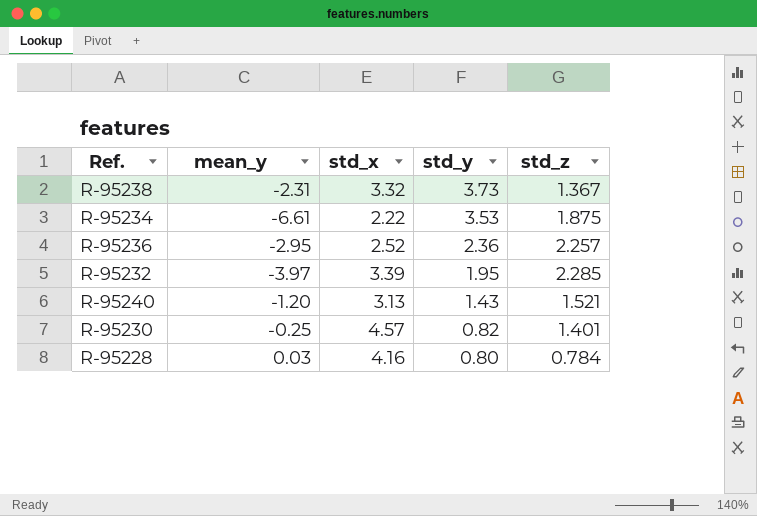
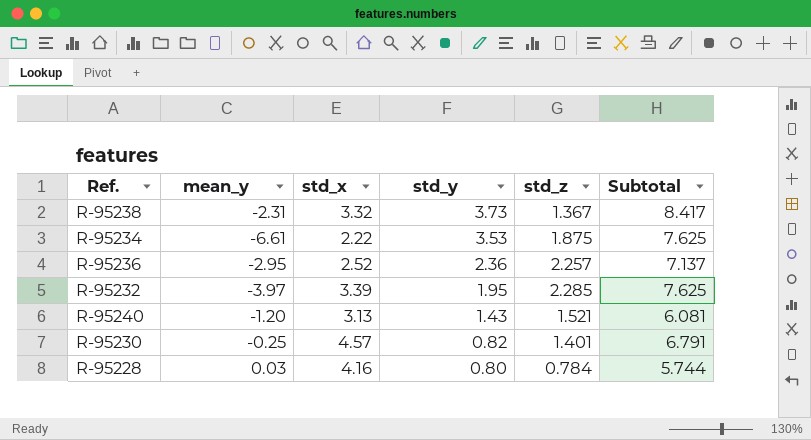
column Subtotal | formula: none -> [std_x] + [std_y] + [std_z]

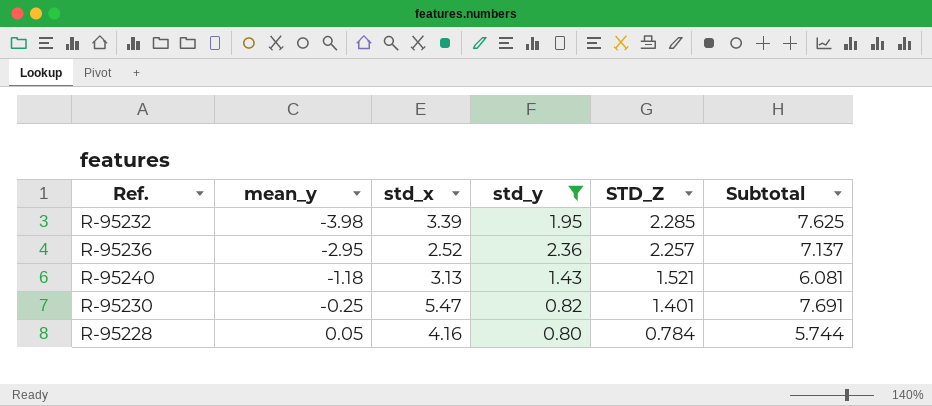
filter: none -> std_y <= 2.36
row order: std_y descending -> mean_y ascending
column name: std_z -> STD_Z
R-95232 | mean_y: -3.97 -> -3.98
R-95240 | mean_y: -1.20 -> -1.18
R-95230 | std_x: 4.57 -> 5.47
R-95230 | Subtotal: 6.791 -> 7.691
R-95228 | mean_y: 0.03 -> 0.05

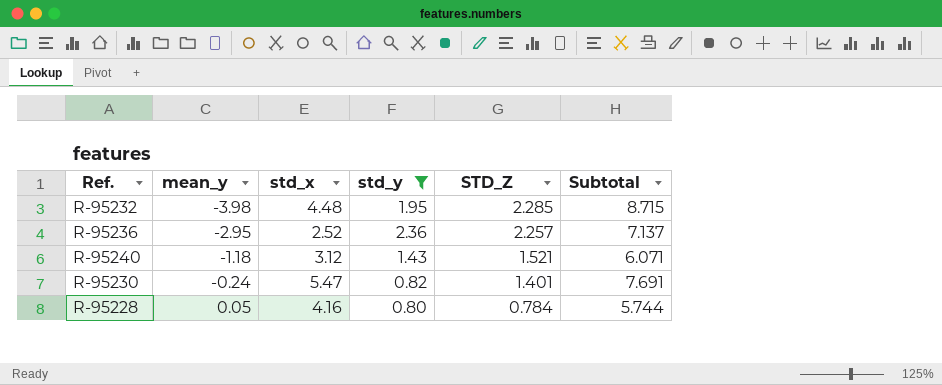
R-95232 | std_x: 3.39 -> 4.48
R-95232 | Subtotal: 7.625 -> 8.715
R-95240 | std_x: 3.13 -> 3.12
R-95240 | Subtotal: 6.081 -> 6.071
R-95230 | mean_y: -0.25 -> -0.24

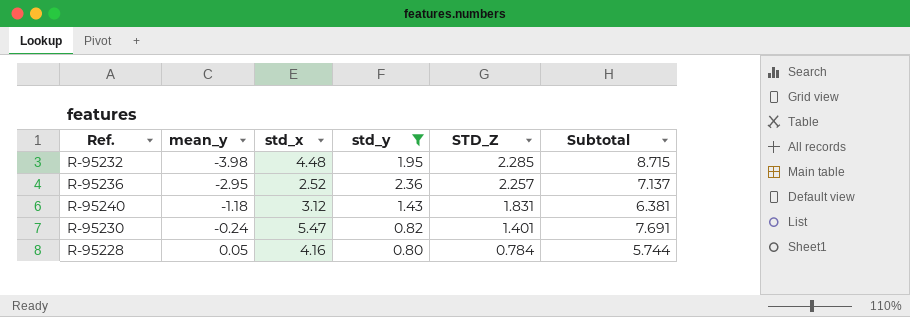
R-95240 | STD_Z: 1.521 -> 1.831
R-95240 | Subtotal: 6.071 -> 6.381

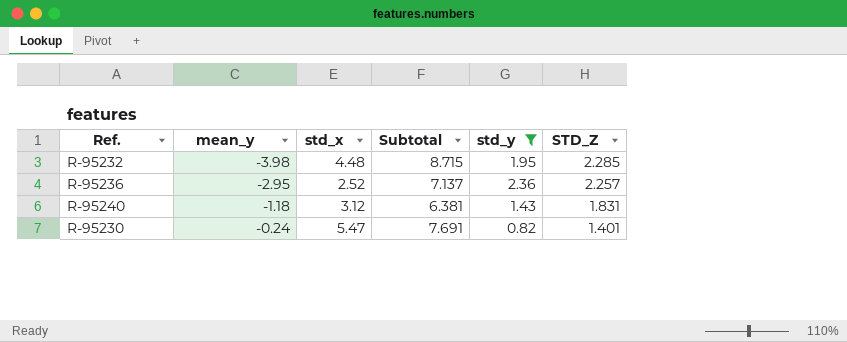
column Subtotal | position: 6 -> 4
row R-95228: 0.05 | 4.16 | 0.80 | 0.784 | 5.744 -> none

